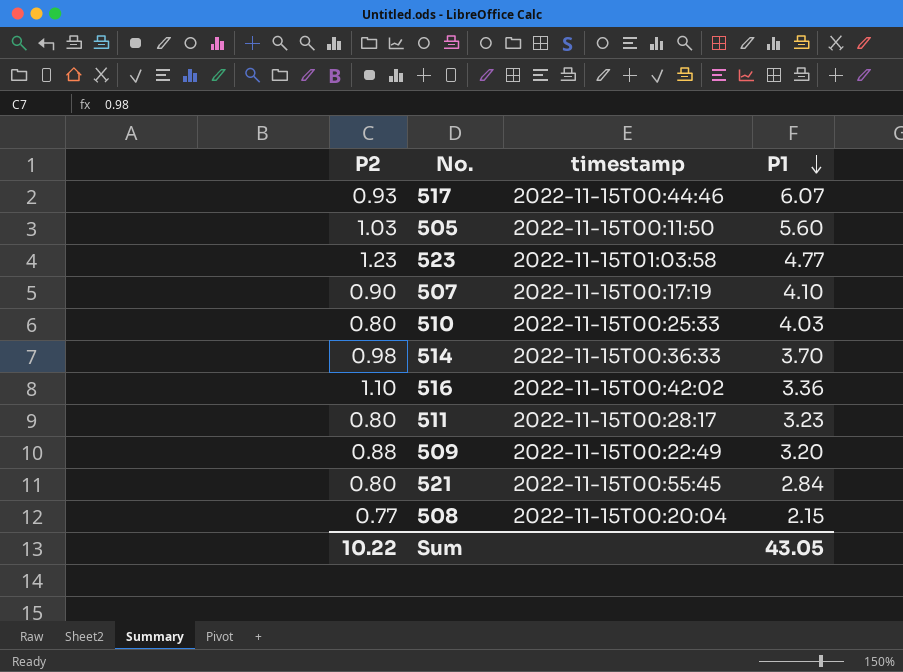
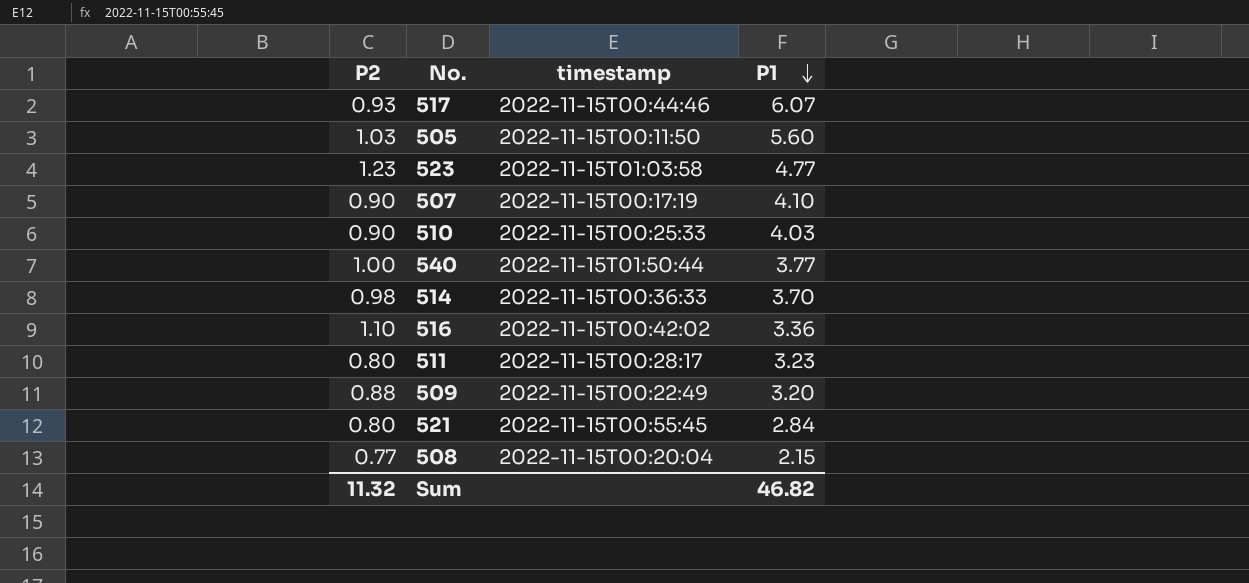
510 | P2: 0.80 -> 0.90
row 540: none -> 1.00 | 2022-11-15T01:50:44 | 3.77
Sum | P2: 10.22 -> 11.32
Sum | P1: 43.05 -> 46.82

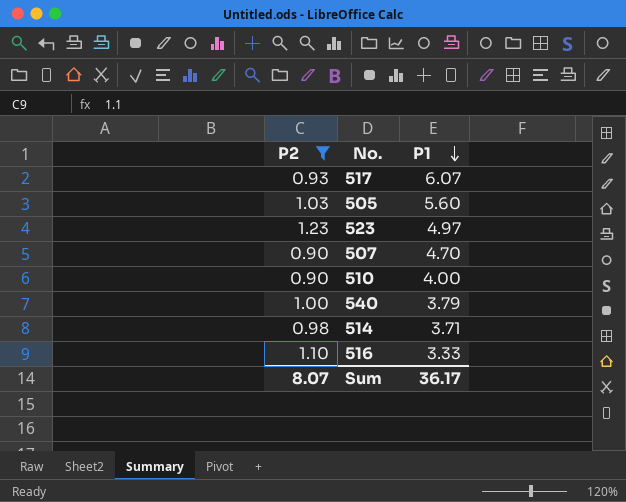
filter: none -> P2 >= 0.90
column timestamp | position: 3 -> none
523 | P1: 4.77 -> 4.97
507 | P1: 4.10 -> 4.70
510 | P1: 4.03 -> 4.00
540 | P1: 3.77 -> 3.79
514 | P1: 3.70 -> 3.71
516 | P1: 3.36 -> 3.33
Sum | P2: 11.32 -> 8.07
Sum | P1: 46.82 -> 36.17

